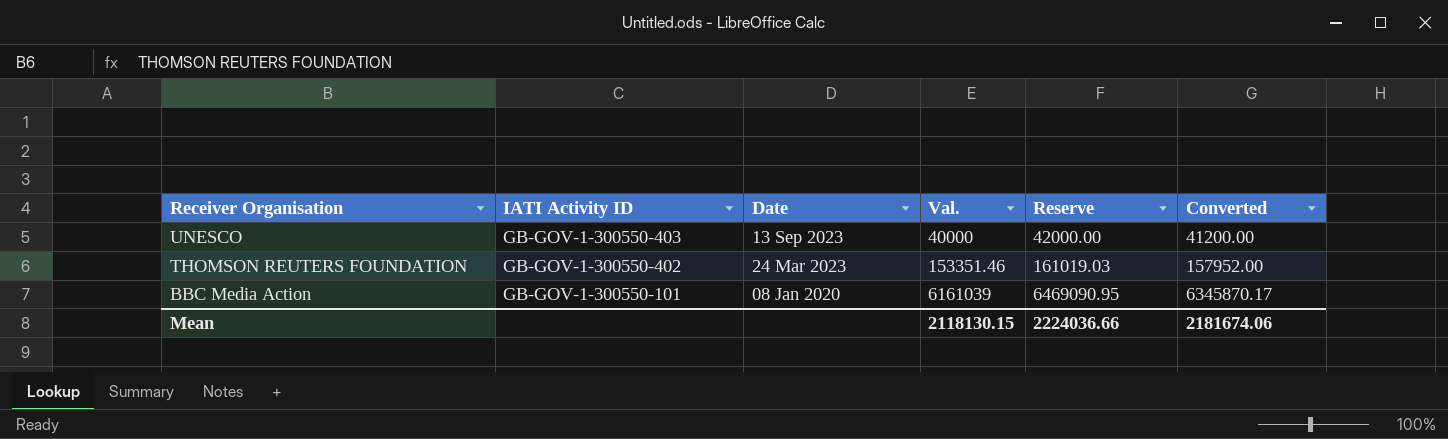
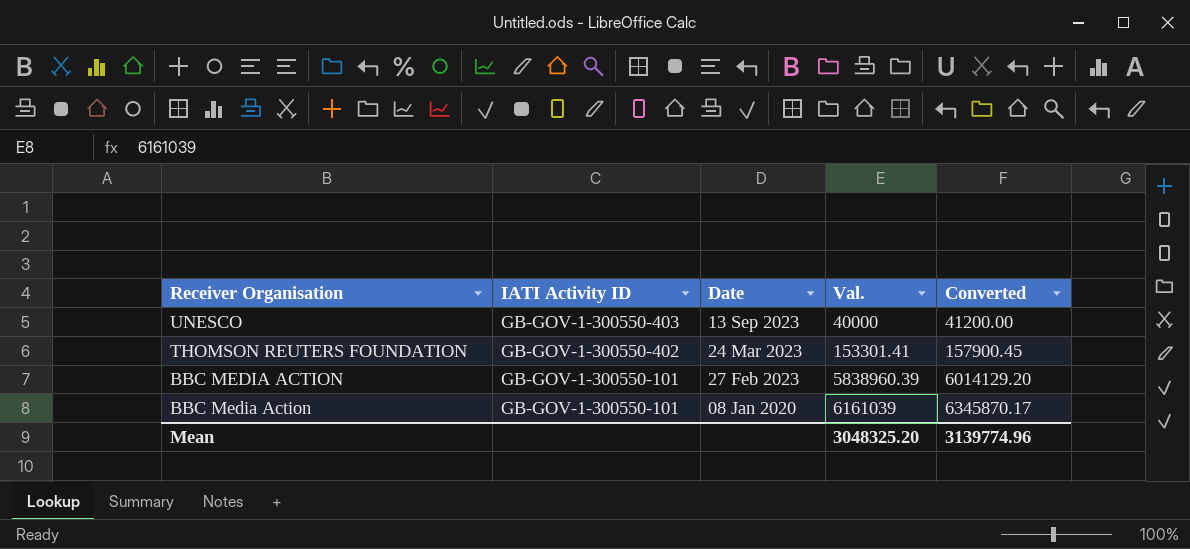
column Reserve | formula: [Val.] * 1.05 -> none
THOMSON REUTERS FOUNDATION | Val.: 153351.46 -> 153301.41
THOMSON REUTERS FOUNDATION | Converted: 157952.00 -> 157900.45
row BBC MEDIA ACTION: none -> GB-GOV-1-300550-101 | 27 Feb 2023 | 5838960.39 | 6014129.20
Mean | Val.: 2118130.15 -> 3048325.20
Mean | Converted: 2181674.06 -> 3139774.96

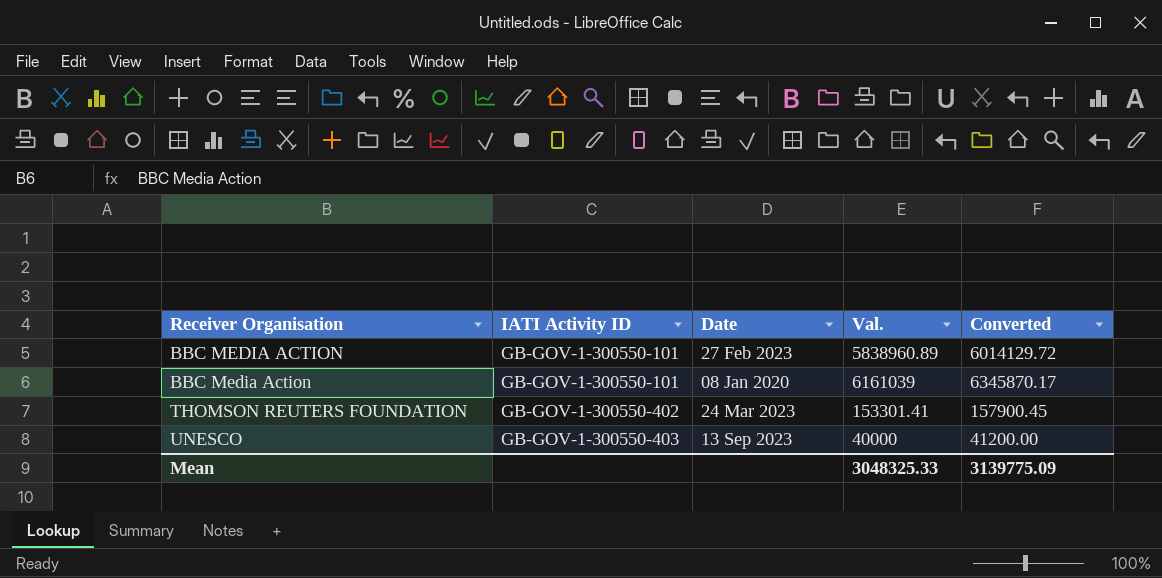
row order: Receiver Organisation descending -> Receiver Organisation ascending
BBC MEDIA ACTION | Val.: 5838960.39 -> 5838960.89
BBC MEDIA ACTION | Converted: 6014129.20 -> 6014129.72
Mean | Val.: 3048325.20 -> 3048325.33
Mean | Converted: 3139774.96 -> 3139775.09

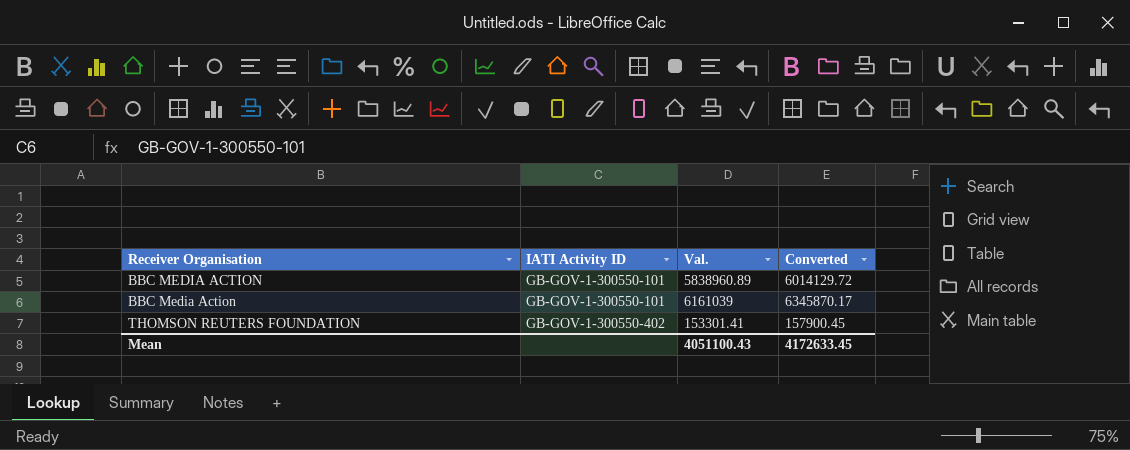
column Date | position: 3 -> none
row UNESCO: GB-GOV-1-300550-403 | 13 Sep 2023 | 40000 | 41200.00 -> none
Mean | Val.: 3048325.33 -> 4051100.43
Mean | Converted: 3139775.09 -> 4172633.45

